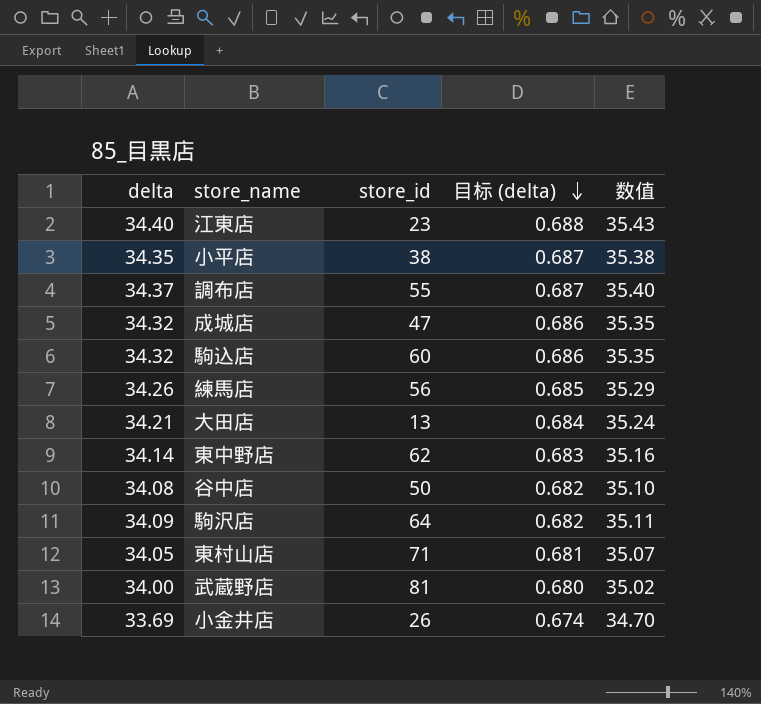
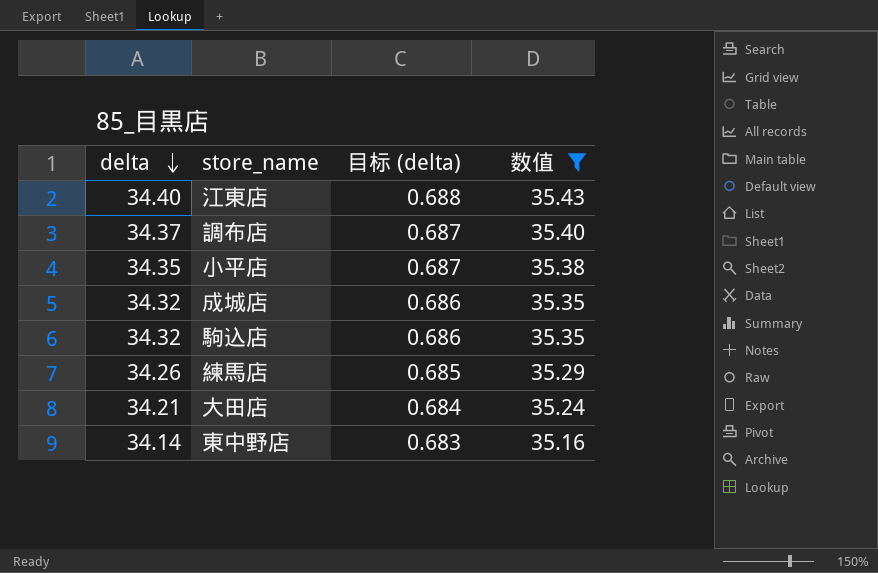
filter: none -> 数值 >= 35.16
row order: 目标 (delta) descending -> delta descending
column store_id | position: 3 -> none

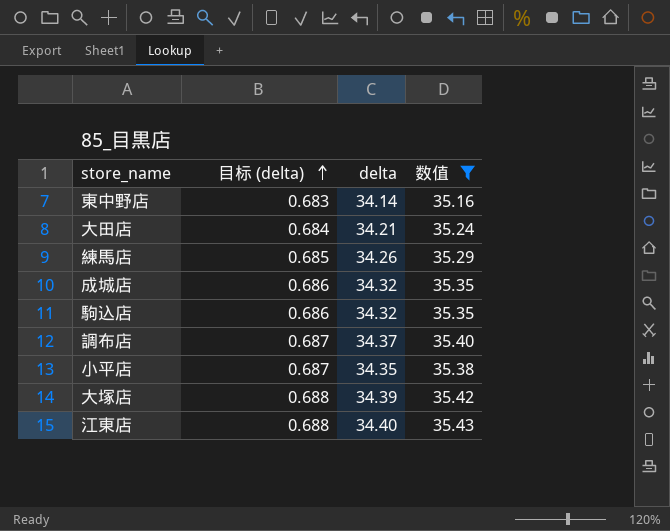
row order: delta descending -> 目标 (delta) ascending
column delta | position: 1 -> 3
row 大塚店: none -> 0.688 | 34.39 | 35.42

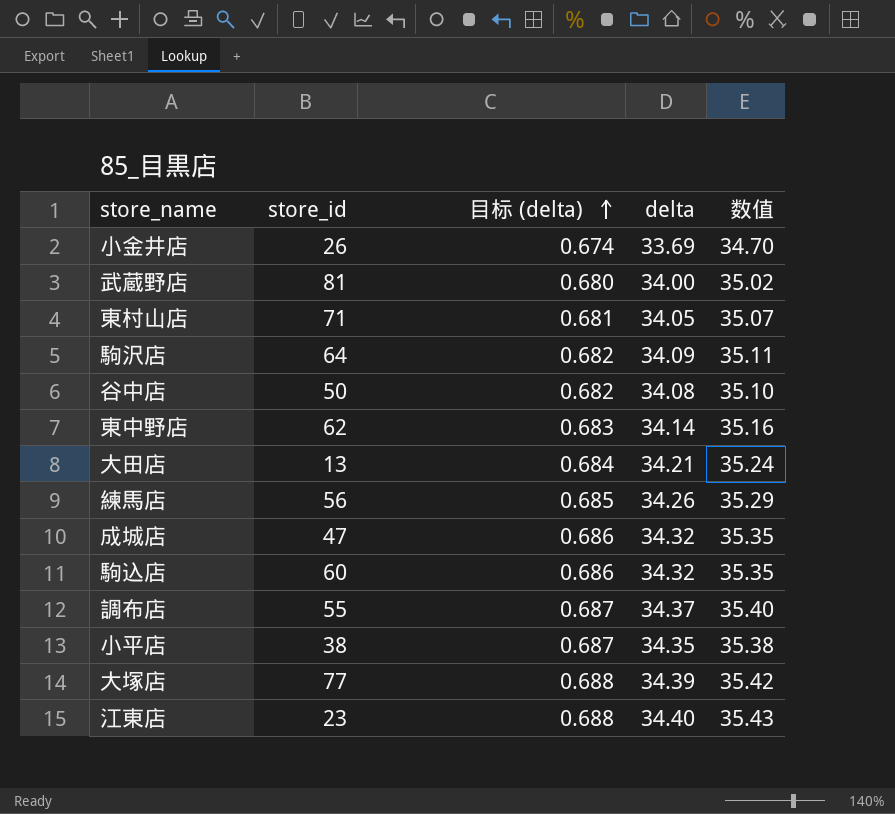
filter: 数值 >= 35.16 -> none
column store_id | position: none -> 2

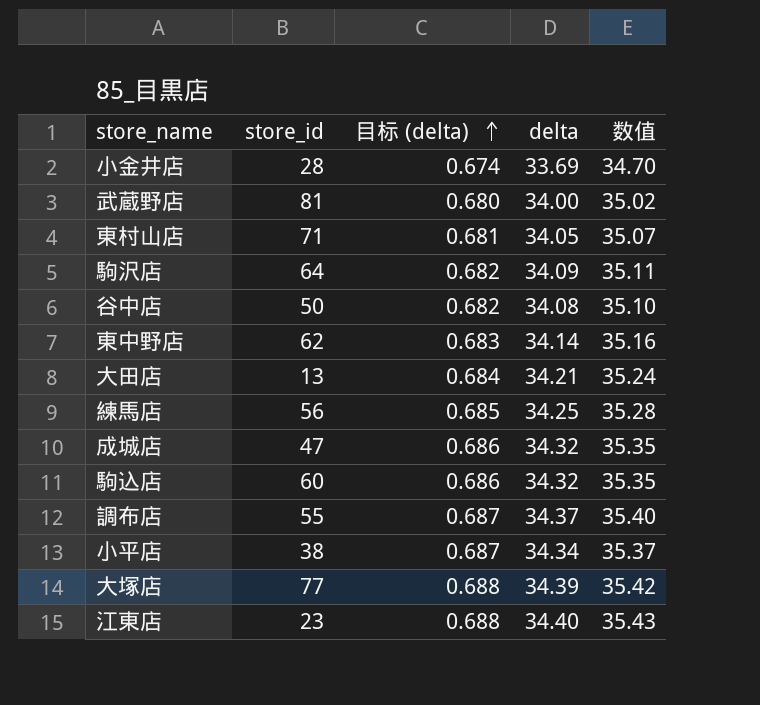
小金井店 | store_id: 26 -> 28
練馬店 | delta: 34.26 -> 34.25
練馬店 | 数值: 35.29 -> 35.28
小平店 | delta: 34.35 -> 34.34
小平店 | 数值: 35.38 -> 35.37

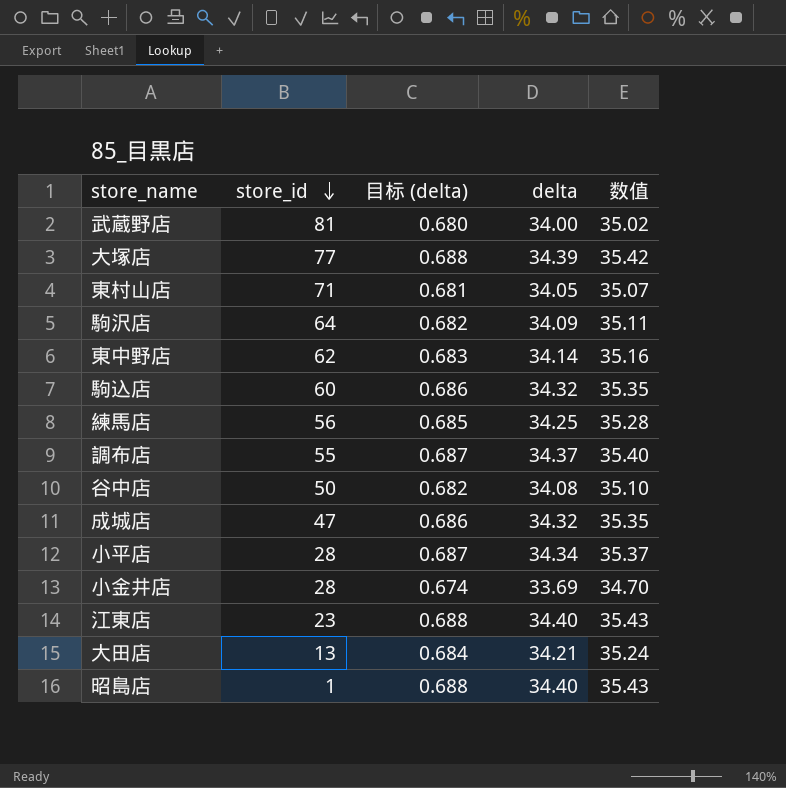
row order: 目标 (delta) ascending -> store_id descending
小平店 | store_id: 38 -> 28
row 昭島店: none -> 1 | 0.688 | 34.40 | 35.43

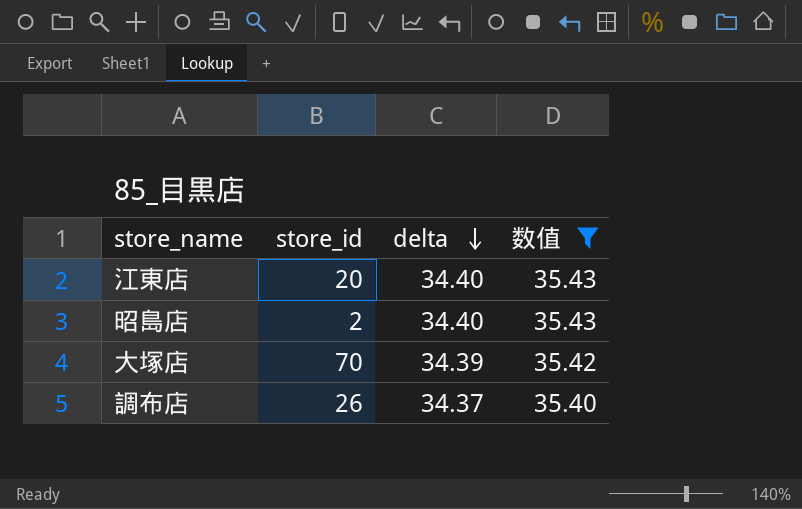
filter: none -> 数值 >= 35.40
row order: store_id descending -> delta descending
column 目标 (delta) | formula: [delta] * 0.02 -> none
江東店 | store_id: 23 -> 20
昭島店 | store_id: 1 -> 2
大塚店 | store_id: 77 -> 70
調布店 | store_id: 55 -> 26

